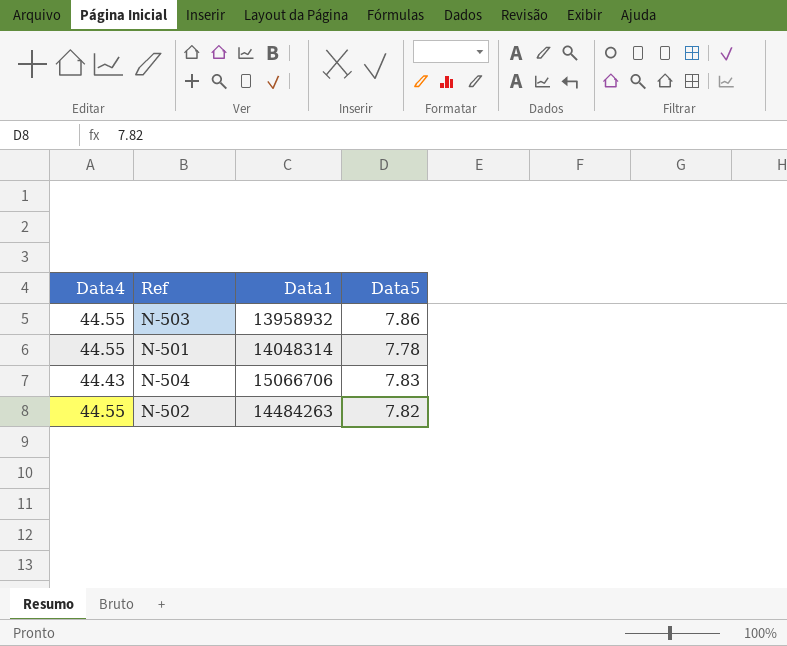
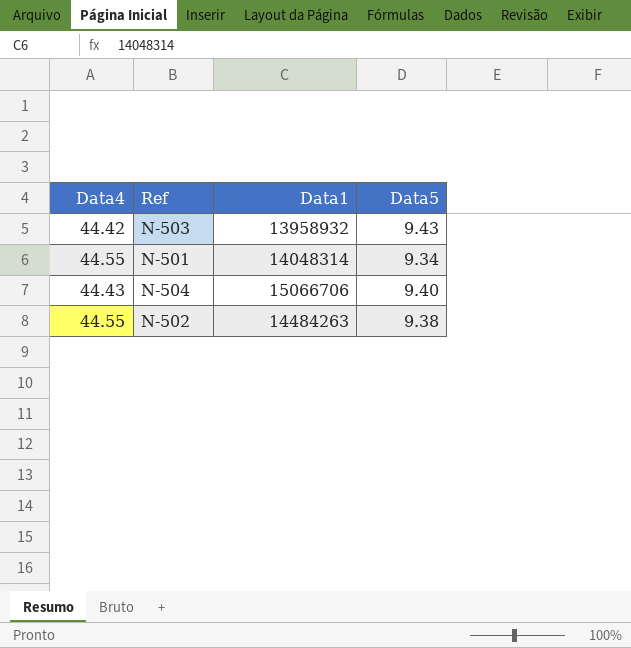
N-503 | Data4: 44.55 -> 44.42
N-503 | Data5: 7.86 -> 9.43
N-501 | Data5: 7.78 -> 9.34
N-504 | Data5: 7.83 -> 9.40
N-502 | Data5: 7.82 -> 9.38

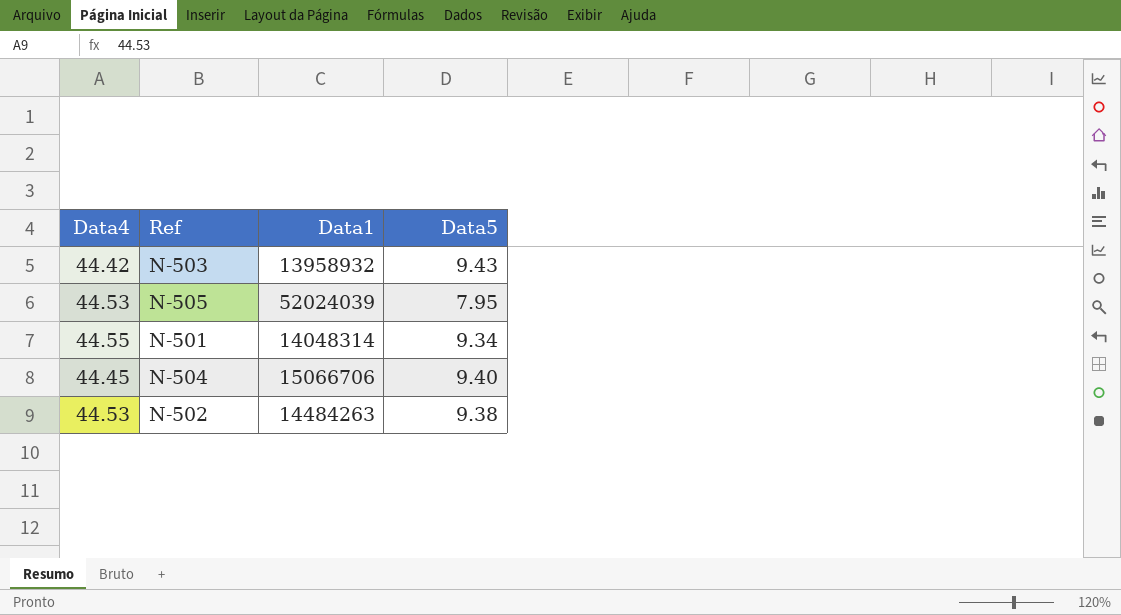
row N-505: none -> 44.53 | 52024039 | 7.95
N-504 | Data4: 44.43 -> 44.45
N-502 | Data4: 44.55 -> 44.53

